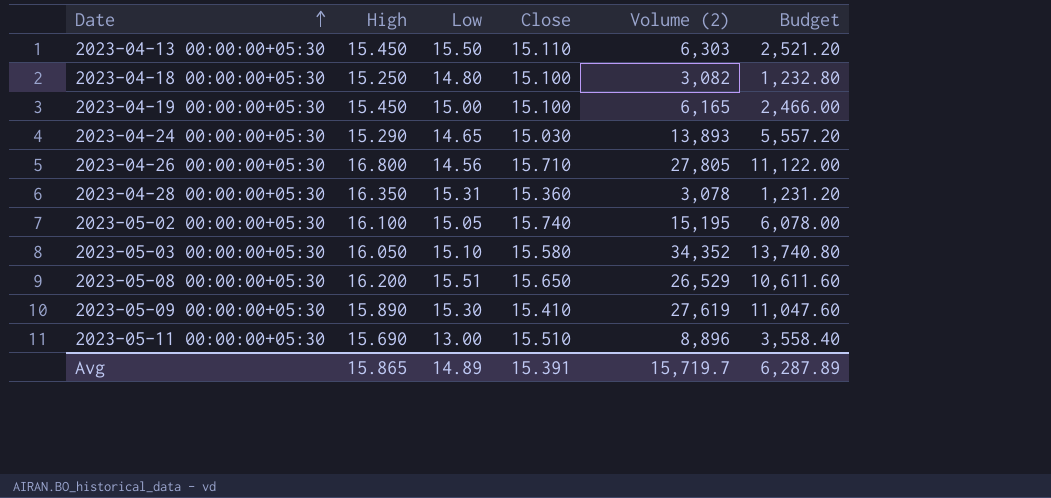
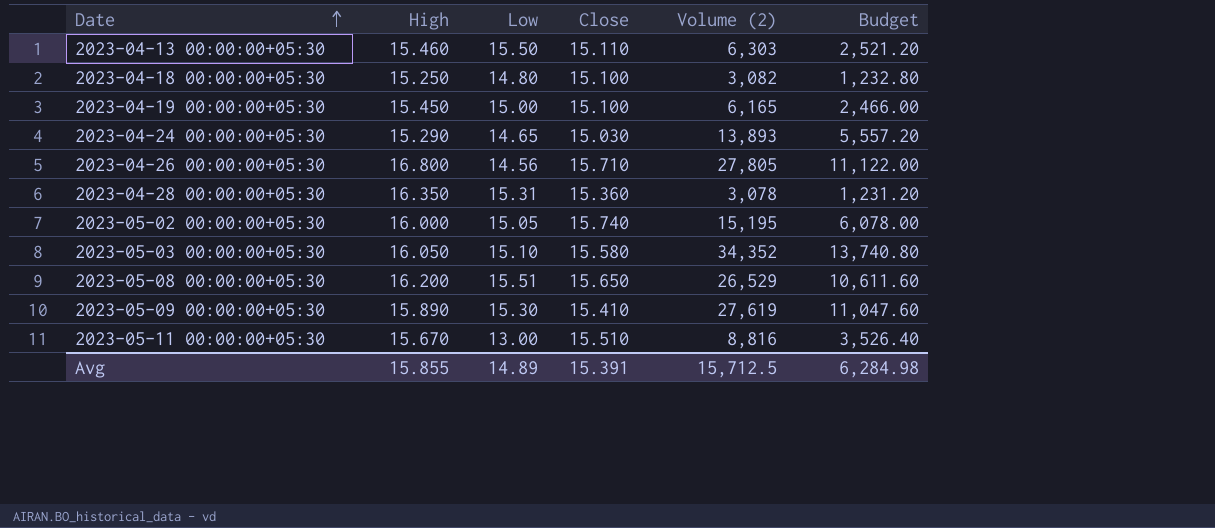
2023-04-13 00:00:00+05:30 | High: 15.450 -> 15.460
2023-05-02 00:00:00+05:30 | High: 16.100 -> 16.000
2023-05-11 00:00:00+05:30 | High: 15.690 -> 15.670
2023-05-11 00:00:00+05:30 | Volume (2): 8,896 -> 8,816
2023-05-11 00:00:00+05:30 | Budget: 3,558.40 -> 3,526.40
Avg | High: 15.865 -> 15.855
Avg | Volume (2): 15,719.7 -> 15,712.5
Avg | Budget: 6,287.89 -> 6,284.98

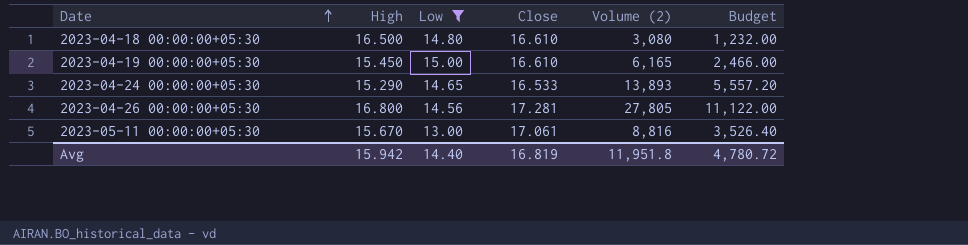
filter: none -> Low <= 15.00
2023-04-18 00:00:00+05:30 | High: 15.250 -> 16.500
2023-04-18 00:00:00+05:30 | Close: 15.100 -> 16.610
2023-04-18 00:00:00+05:30 | Volume (2): 3,082 -> 3,080
2023-04-18 00:00:00+05:30 | Budget: 1,232.80 -> 1,232.00
2023-04-19 00:00:00+05:30 | Close: 15.100 -> 16.610
2023-04-24 00:00:00+05:30 | Close: 15.030 -> 16.533
2023-04-26 00:00:00+05:30 | Close: 15.710 -> 17.281
2023-05-11 00:00:00+05:30 | Close: 15.510 -> 17.061
Avg | High: 15.855 -> 15.942
Avg | Low: 14.89 -> 14.40
Avg | Close: 15.391 -> 16.819
Avg | Volume (2): 15,712.5 -> 11,951.8
Avg | Budget: 6,284.98 -> 4,780.72

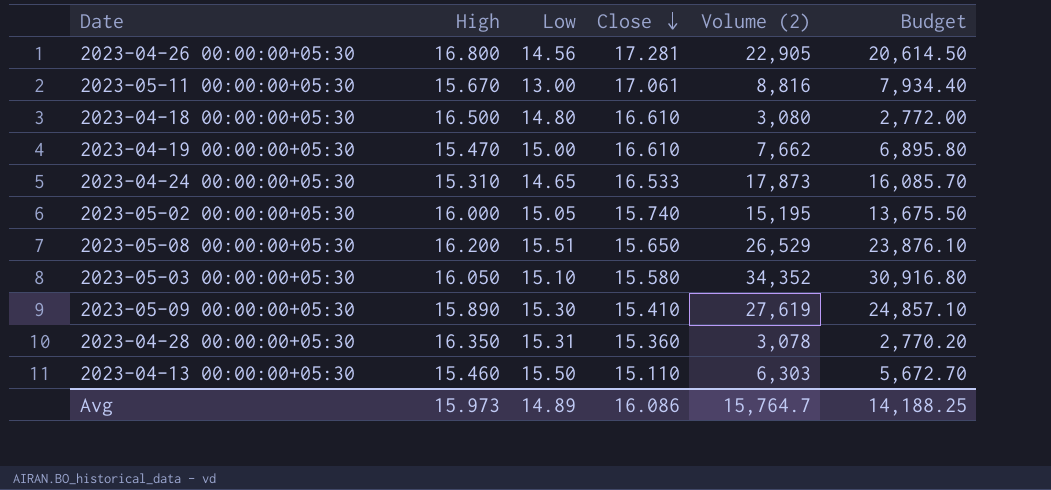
filter: Low <= 15.00 -> none
row order: Date ascending -> Close descending
column Budget | formula: [Volume (2)] * 0.4 -> [Volume (2)] * 0.9
2023-04-26 00:00:00+05:30 | Volume (2): 27,805 -> 22,905
2023-04-19 00:00:00+05:30 | High: 15.450 -> 15.470
2023-04-19 00:00:00+05:30 | Volume (2): 6,165 -> 7,662
2023-04-24 00:00:00+05:30 | High: 15.290 -> 15.310
2023-04-24 00:00:00+05:30 | Volume (2): 13,893 -> 17,873
Avg | High: 15.942 -> 15.973
Avg | Low: 14.40 -> 14.89
Avg | Close: 16.819 -> 16.086
Avg | Volume (2): 11,951.8 -> 15,764.7
Avg | Budget: 4,780.72 -> 14,188.25

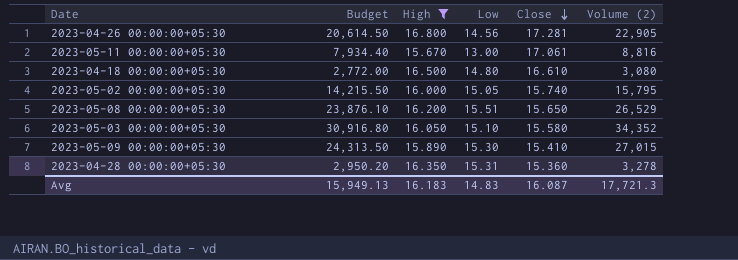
filter: none -> High >= 15.670
column Budget | position: 6 -> 2
2023-05-02 00:00:00+05:30 | Budget: 13,675.50 -> 14,215.50
2023-05-02 00:00:00+05:30 | Volume (2): 15,195 -> 15,795
2023-05-09 00:00:00+05:30 | Budget: 24,857.10 -> 24,313.50
2023-05-09 00:00:00+05:30 | Volume (2): 27,619 -> 27,015
2023-04-28 00:00:00+05:30 | Budget: 2,770.20 -> 2,950.20
2023-04-28 00:00:00+05:30 | Volume (2): 3,078 -> 3,278
Avg | Budget: 14,188.25 -> 15,949.13
Avg | High: 15.973 -> 16.183
Avg | Low: 14.89 -> 14.83
Avg | Close: 16.086 -> 16.087
Avg | Volume (2): 15,764.7 -> 17,721.3

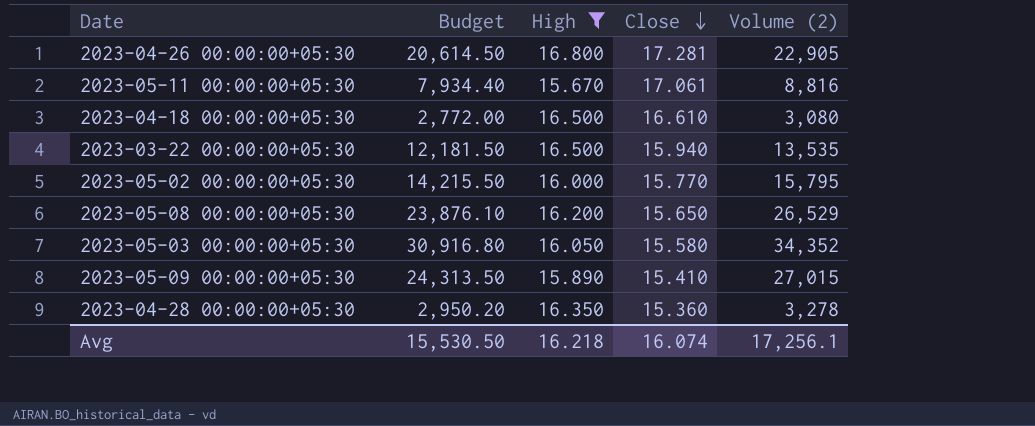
column Low | position: 4 -> none
row 2023-03-22 00:00:00+05:30: none -> 12,181.50 | 16.500 | 15.940 | 13,535
2023-05-02 00:00:00+05:30 | Close: 15.740 -> 15.770
Avg | Budget: 15,949.13 -> 15,530.50
Avg | High: 16.183 -> 16.218
Avg | Close: 16.087 -> 16.074
Avg | Volume (2): 17,721.3 -> 17,256.1

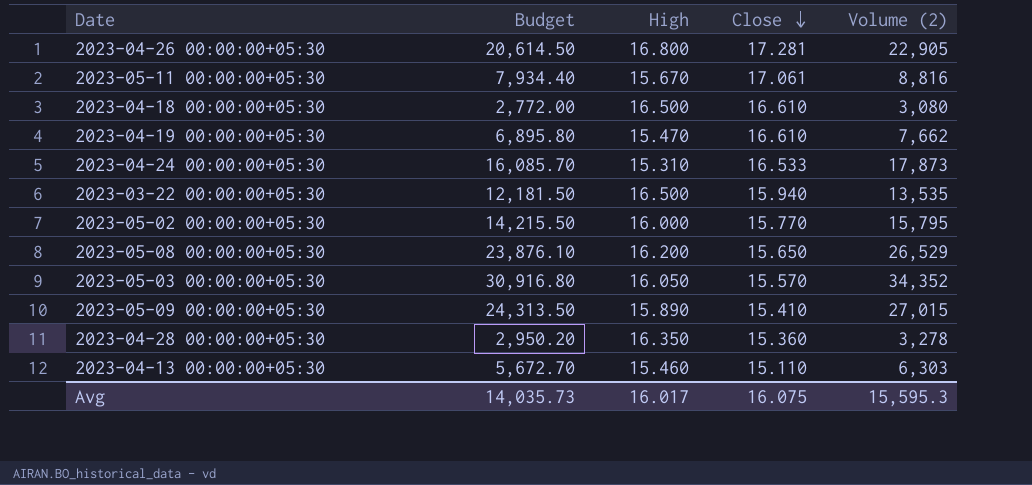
filter: High >= 15.670 -> none
2023-05-03 00:00:00+05:30 | Close: 15.580 -> 15.570
Avg | Budget: 15,530.50 -> 14,035.73
Avg | High: 16.218 -> 16.017
Avg | Close: 16.074 -> 16.075
Avg | Volume (2): 17,256.1 -> 15,595.3

